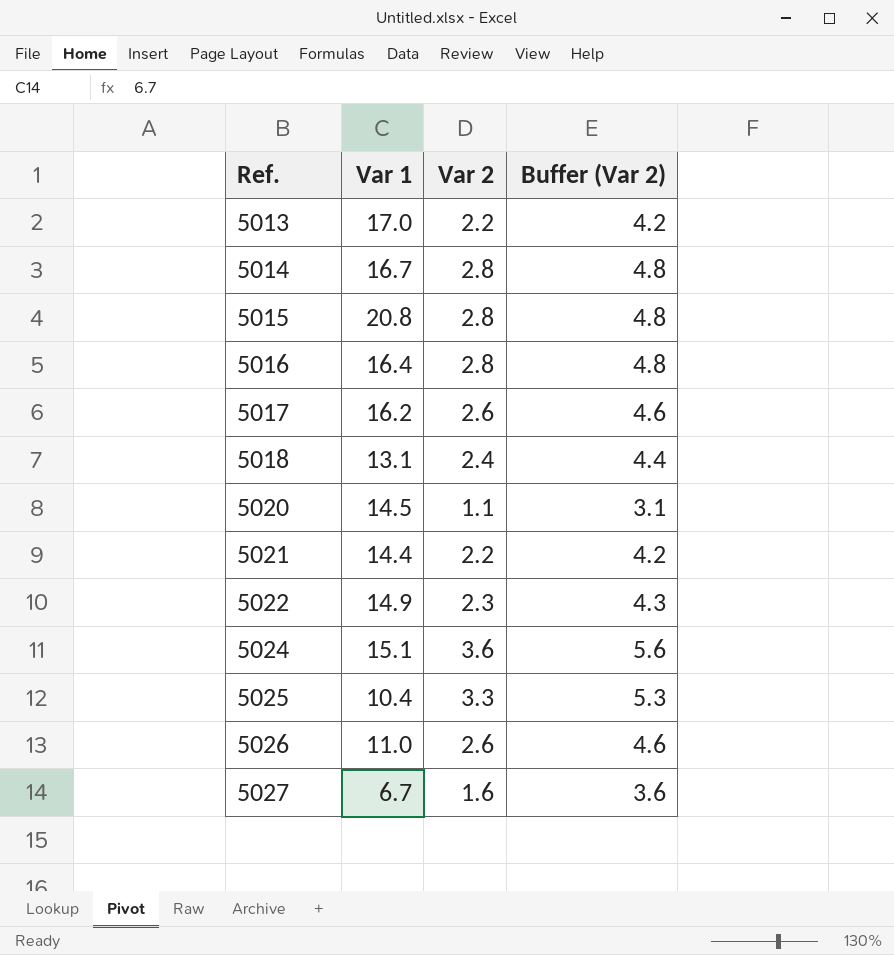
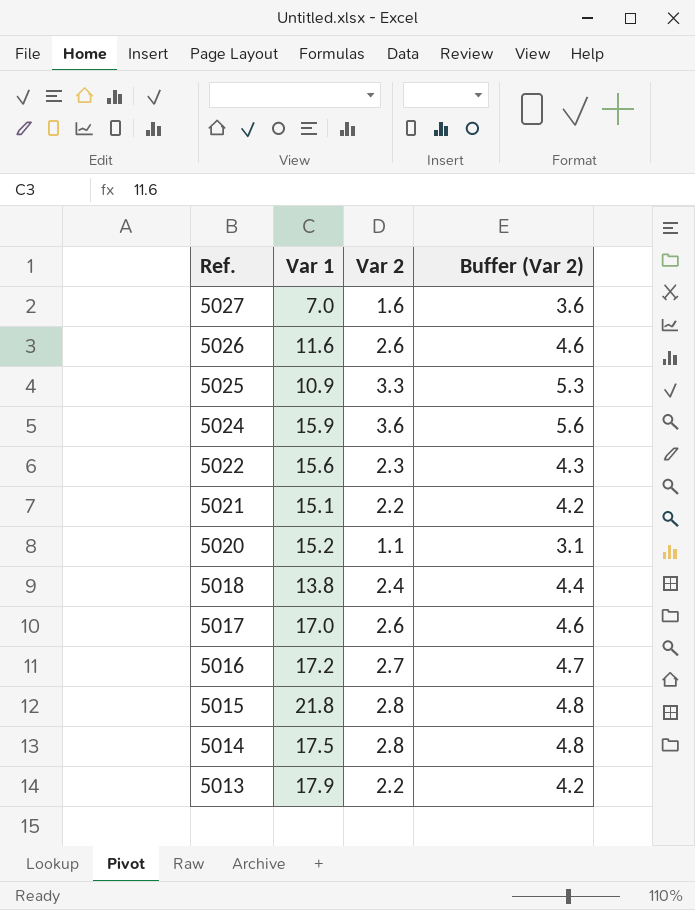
row order: Ref. ascending -> Ref. descending
5027 | Var 1: 6.7 -> 7.0
5026 | Var 1: 11.0 -> 11.6
5025 | Var 1: 10.4 -> 10.9
5024 | Var 1: 15.1 -> 15.9
5022 | Var 1: 14.9 -> 15.6
5021 | Var 1: 14.4 -> 15.1
5020 | Var 1: 14.5 -> 15.2
5018 | Var 1: 13.1 -> 13.8
5017 | Var 1: 16.2 -> 17.0
5016 | Var 1: 16.4 -> 17.2
5016 | Var 2: 2.8 -> 2.7
5016 | Buffer (Var 2): 4.8 -> 4.7
5015 | Var 1: 20.8 -> 21.8
5014 | Var 1: 16.7 -> 17.5
5013 | Var 1: 17.0 -> 17.9

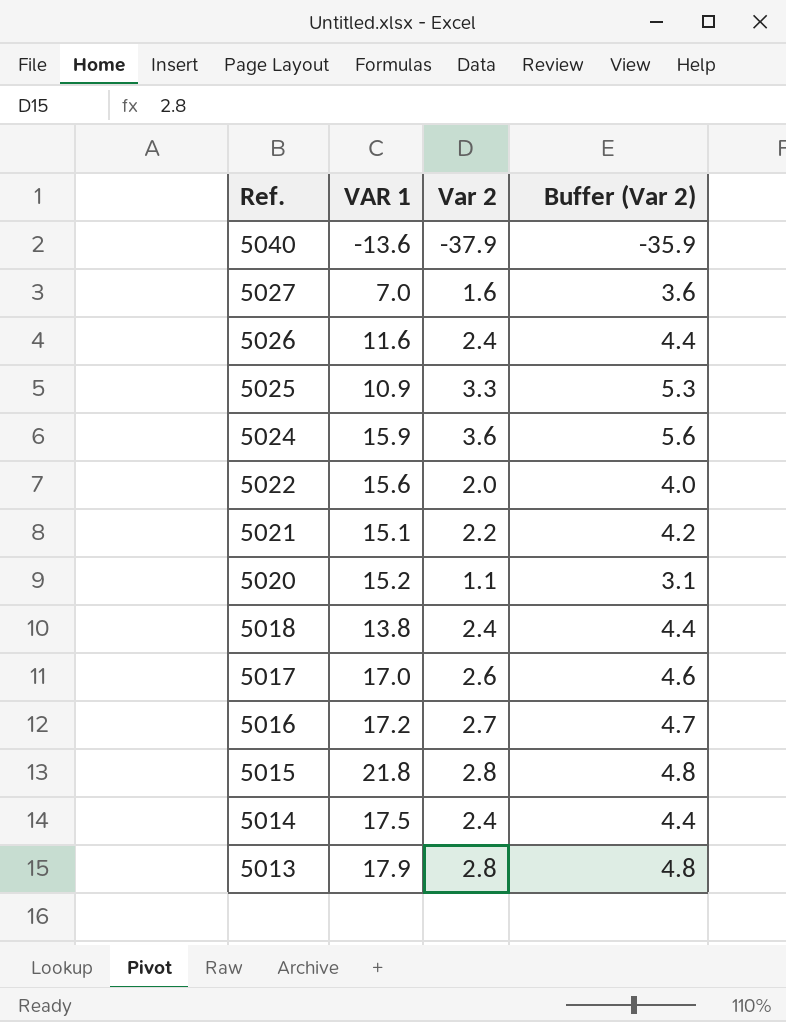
column name: Var 1 -> VAR 1
row 5040: none -> -13.6 | -37.9 | -35.9
5026 | Var 2: 2.6 -> 2.4
5026 | Buffer (Var 2): 4.6 -> 4.4
5022 | Var 2: 2.3 -> 2.0
5022 | Buffer (Var 2): 4.3 -> 4.0
5014 | Var 2: 2.8 -> 2.4
5014 | Buffer (Var 2): 4.8 -> 4.4
5013 | Var 2: 2.2 -> 2.8
5013 | Buffer (Var 2): 4.2 -> 4.8

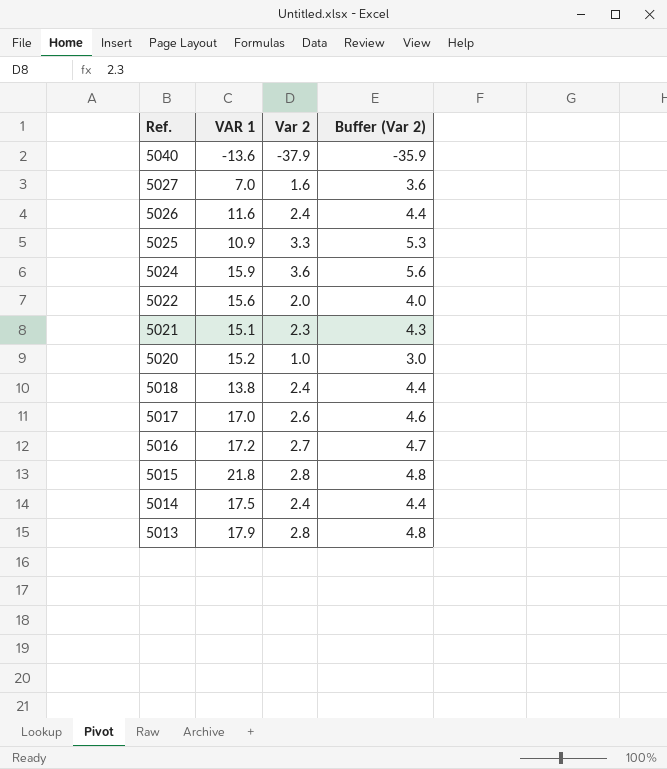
5021 | Var 2: 2.2 -> 2.3
5021 | Buffer (Var 2): 4.2 -> 4.3
5020 | Var 2: 1.1 -> 1.0
5020 | Buffer (Var 2): 3.1 -> 3.0

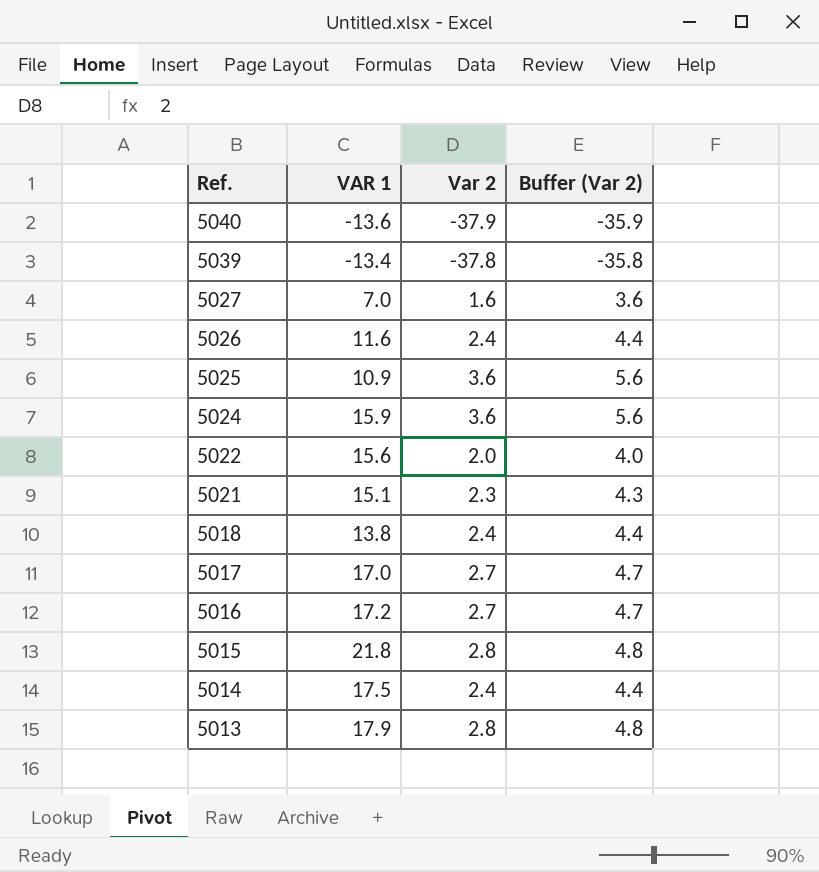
row 5020: 15.2 | 1.0 | 3.0 -> none
row 5039: none -> -13.4 | -37.8 | -35.8
5025 | Var 2: 3.3 -> 3.6
5025 | Buffer (Var 2): 5.3 -> 5.6
5017 | Var 2: 2.6 -> 2.7
5017 | Buffer (Var 2): 4.6 -> 4.7

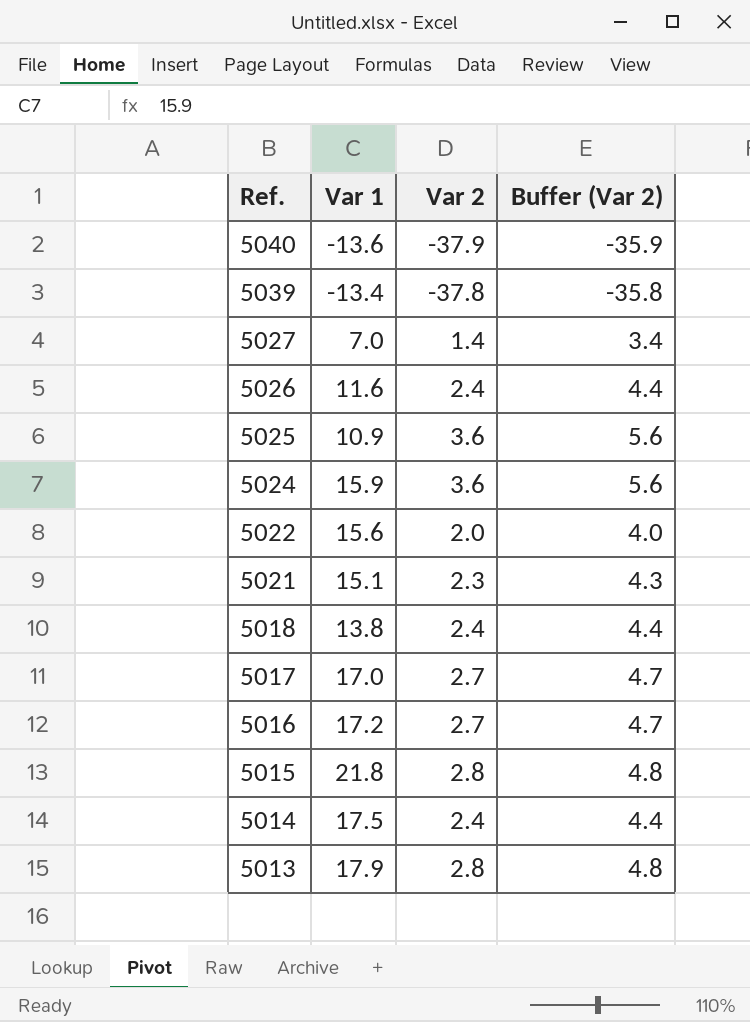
column name: VAR 1 -> Var 1
5027 | Var 2: 1.6 -> 1.4
5027 | Buffer (Var 2): 3.6 -> 3.4

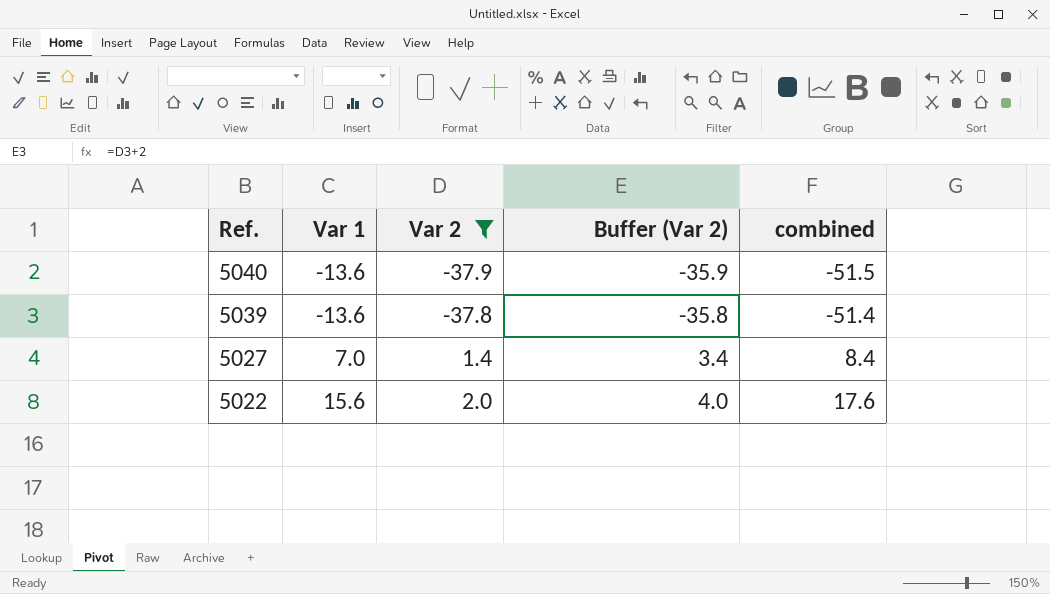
filter: none -> Var 2 <= 2.0
column combined | formula: none -> [Var 1] + [Var 2]
5039 | Var 1: -13.4 -> -13.6

